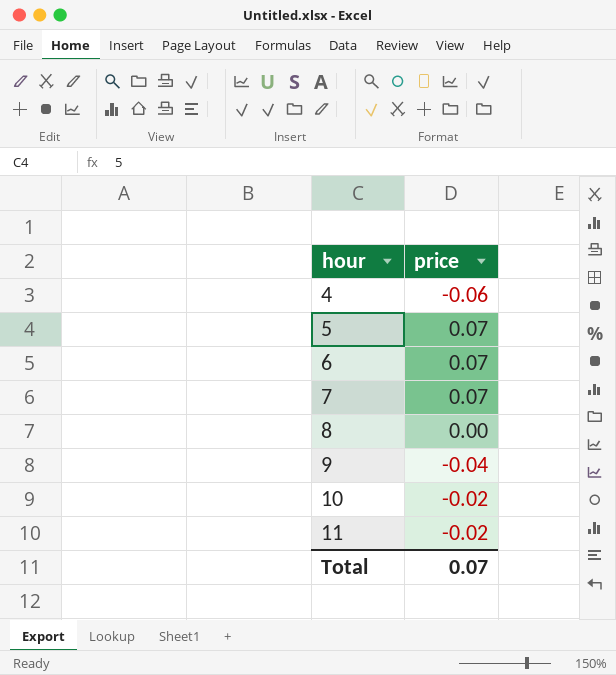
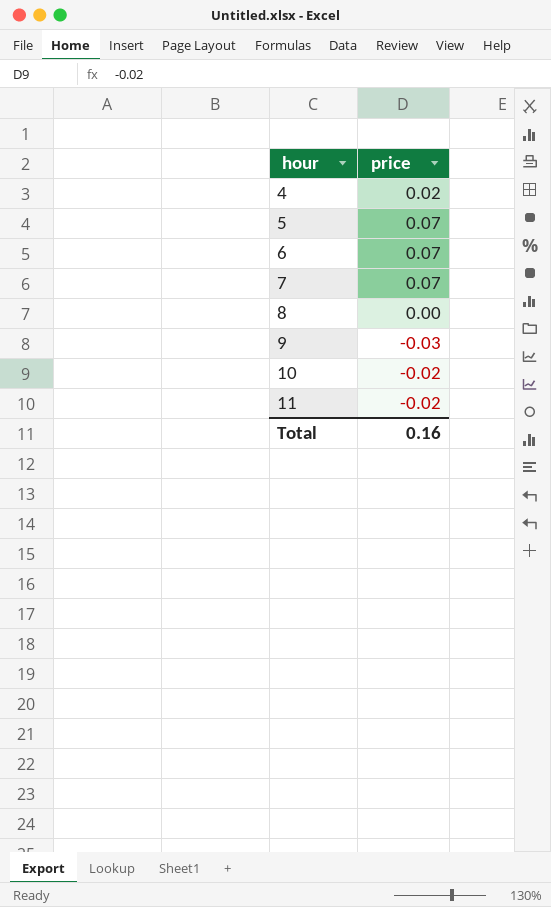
4 | price: -0.06 -> 0.02
9 | price: -0.04 -> -0.03
Total | price: 0.07 -> 0.16

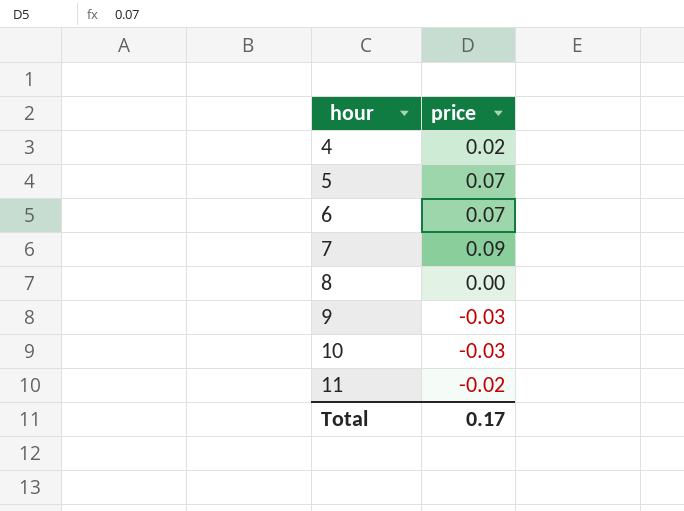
7 | price: 0.07 -> 0.09
10 | price: -0.02 -> -0.03
Total | price: 0.16 -> 0.17

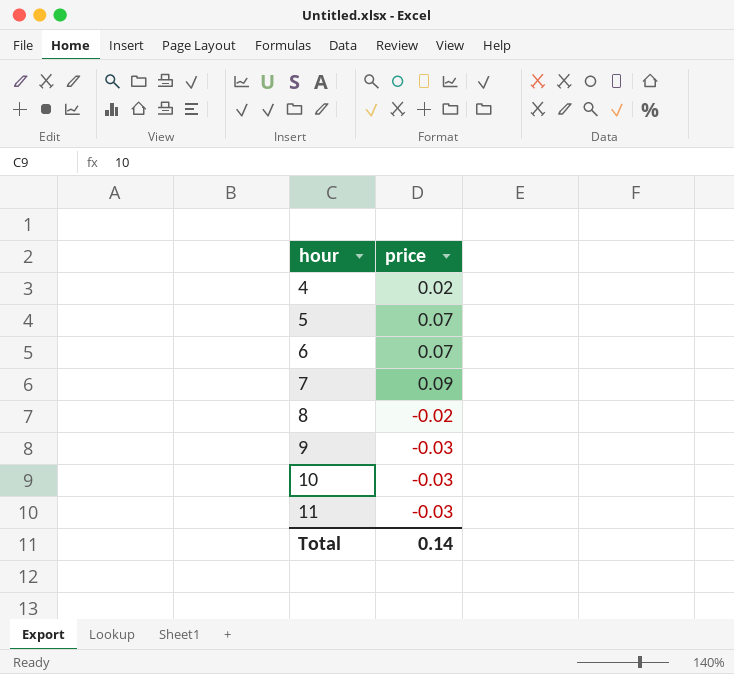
8 | price: 0.00 -> -0.02
11 | price: -0.02 -> -0.03
Total | price: 0.17 -> 0.14

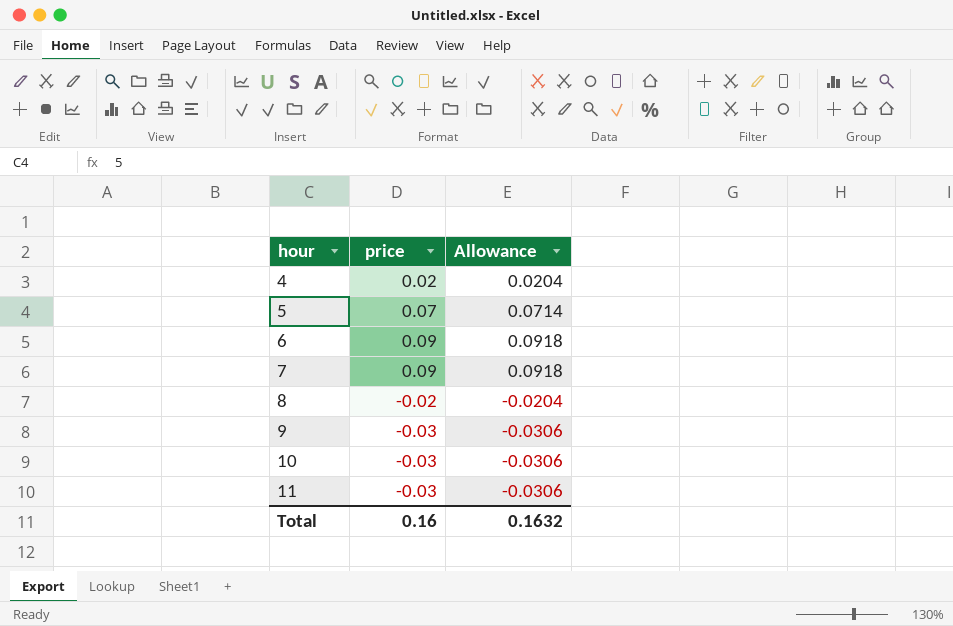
column Allowance | formula: none -> [price] * 1.02
6 | price: 0.07 -> 0.09
Total | price: 0.14 -> 0.16

